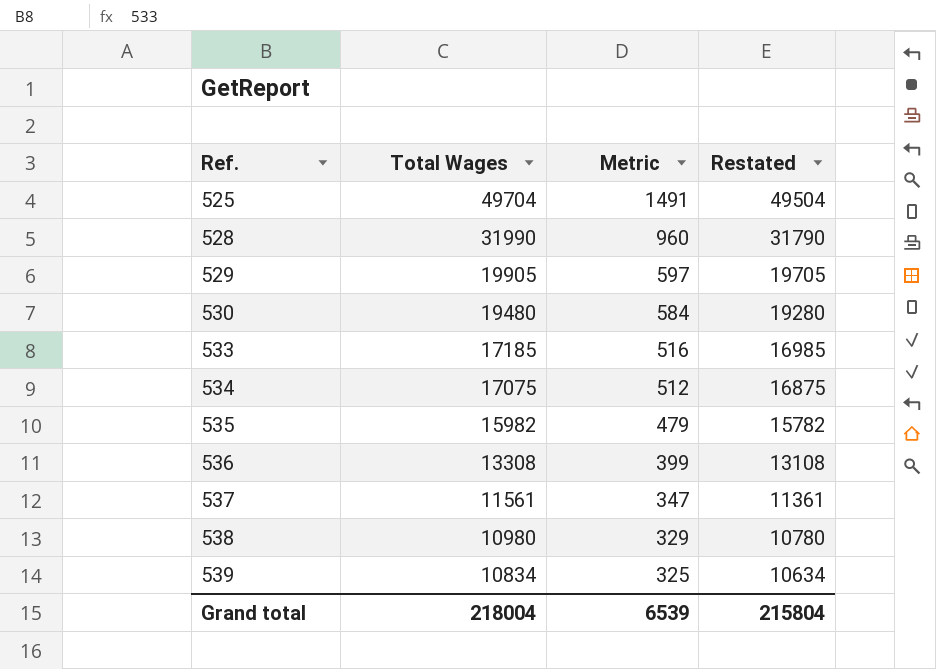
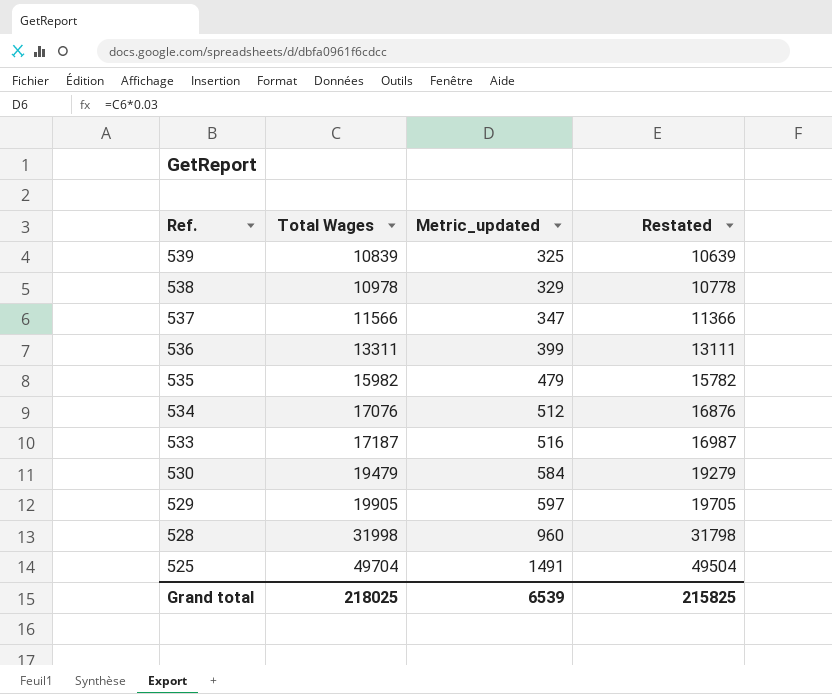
row order: Ref. ascending -> Ref. descending
column name: Metric -> Metric_updated
539 | Total Wages: 10834 -> 10839
539 | Restated: 10634 -> 10639
538 | Total Wages: 10980 -> 10978
538 | Restated: 10780 -> 10778
537 | Total Wages: 11561 -> 11566
537 | Restated: 11361 -> 11366
536 | Total Wages: 13308 -> 13311
536 | Restated: 13108 -> 13111
534 | Total Wages: 17075 -> 17076
534 | Restated: 16875 -> 16876
533 | Total Wages: 17185 -> 17187
533 | Restated: 16985 -> 16987
530 | Total Wages: 19480 -> 19479
530 | Restated: 19280 -> 19279
528 | Total Wages: 31990 -> 31998
528 | Restated: 31790 -> 31798
Grand total | Total Wages: 218004 -> 218025
Grand total | Restated: 215804 -> 215825

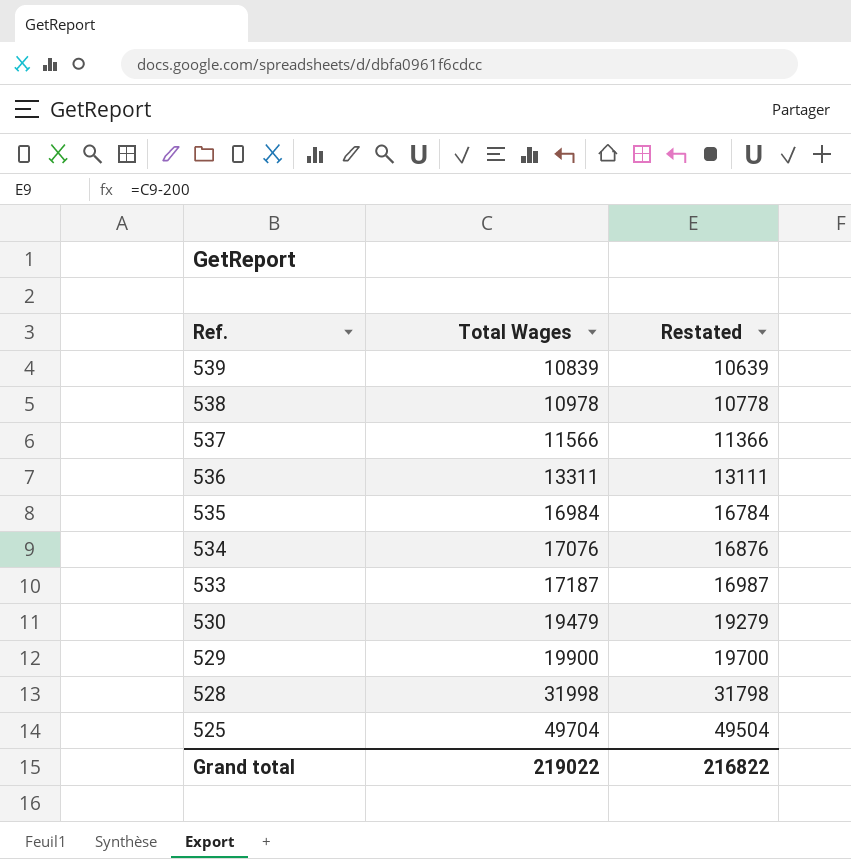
column Metric_updated | formula: [Total Wages] * 0.03 -> none
535 | Total Wages: 15982 -> 16984
535 | Restated: 15782 -> 16784
529 | Total Wages: 19905 -> 19900
529 | Restated: 19705 -> 19700
Grand total | Total Wages: 218025 -> 219022
Grand total | Restated: 215825 -> 216822

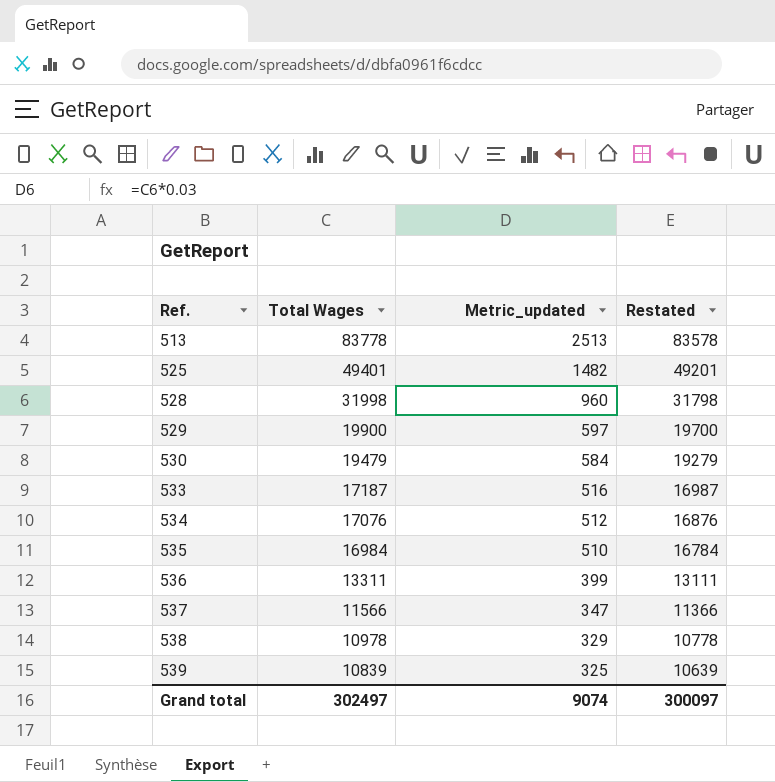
row order: Ref. descending -> Ref. ascending
column Metric_updated | formula: none -> [Total Wages] * 0.03
row 513: none -> 83778 | 2513 | 83578
525 | Total Wages: 49704 -> 49401
525 | Restated: 49504 -> 49201
Grand total | Total Wages: 219022 -> 302497
Grand total | Restated: 216822 -> 300097

